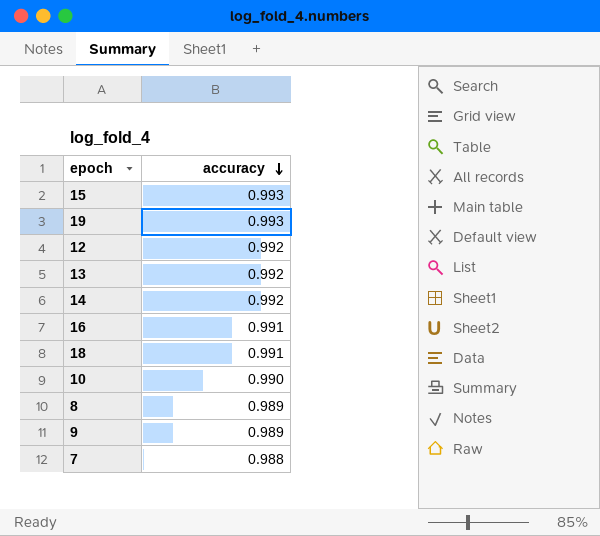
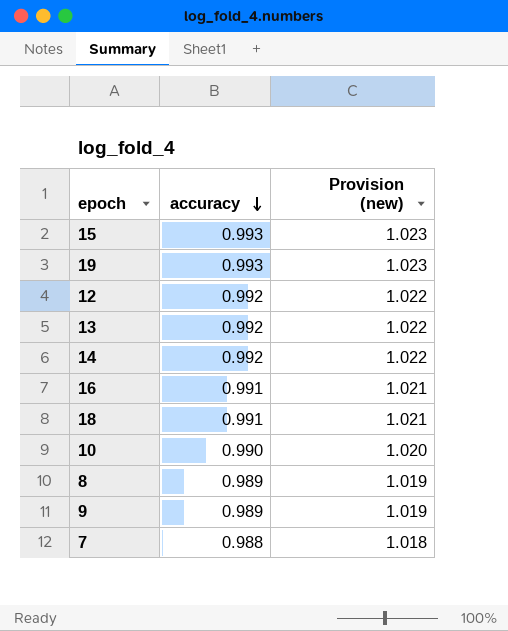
column Provision (new) | formula: none -> [accuracy] * 1.03

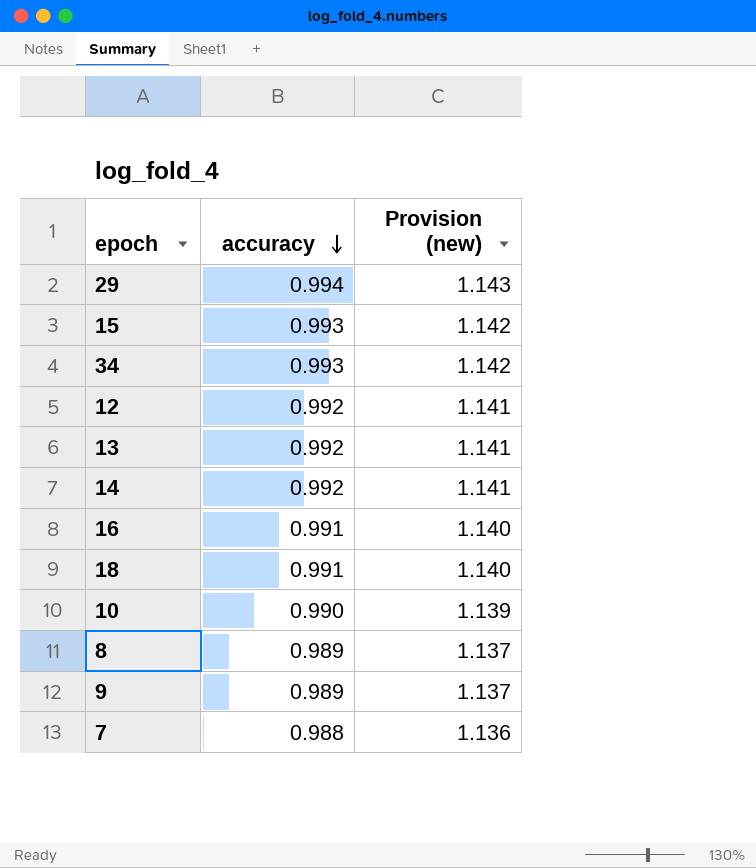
column Provision (new) | formula: [accuracy] * 1.03 -> [accuracy] * 1.15
row 19: 0.993 | 1.023 -> none
row 29: none -> 0.994 | 1.143
row 34: none -> 0.993 | 1.142

